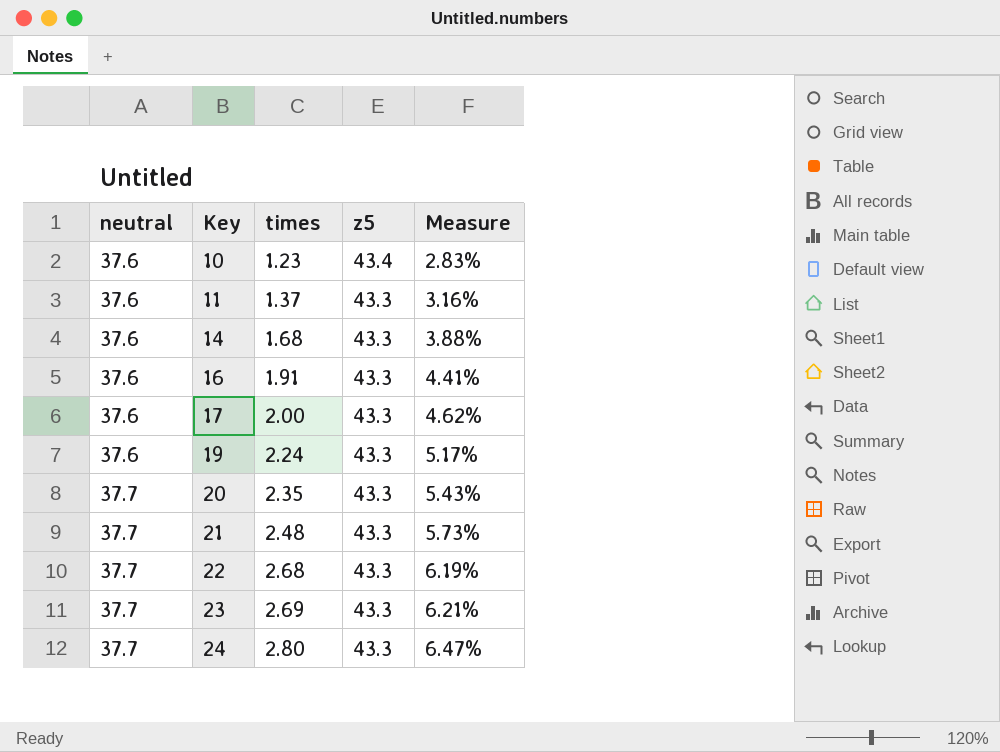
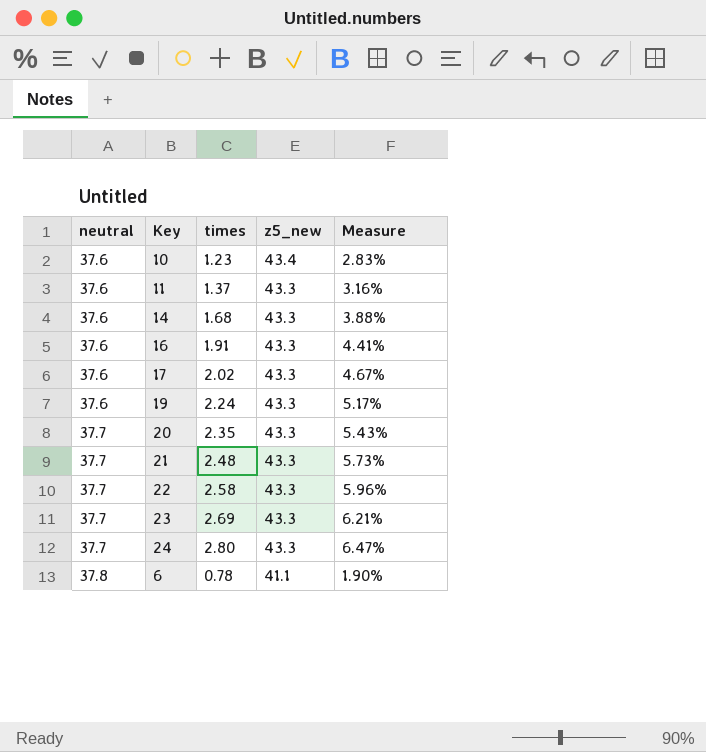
column name: z5 -> z5_new
17 | times: 2.00 -> 2.02
17 | Measure: 4.62% -> 4.67%
22 | times: 2.68 -> 2.58
22 | Measure: 6.19% -> 5.96%
row 6: none -> 37.8 | 0.78 | 41.1 | 1.90%

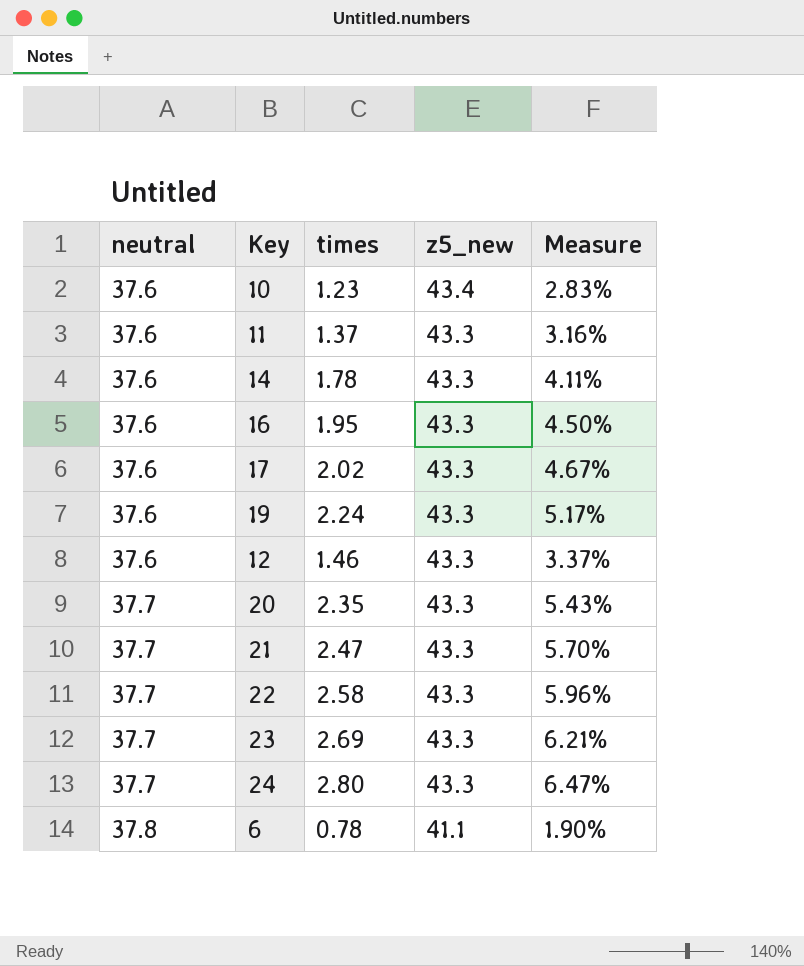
14 | times: 1.68 -> 1.78
14 | Measure: 3.88% -> 4.11%
16 | times: 1.91 -> 1.95
16 | Measure: 4.41% -> 4.50%
row 12: none -> 37.6 | 1.46 | 43.3 | 3.37%
21 | times: 2.48 -> 2.47
21 | Measure: 5.73% -> 5.70%

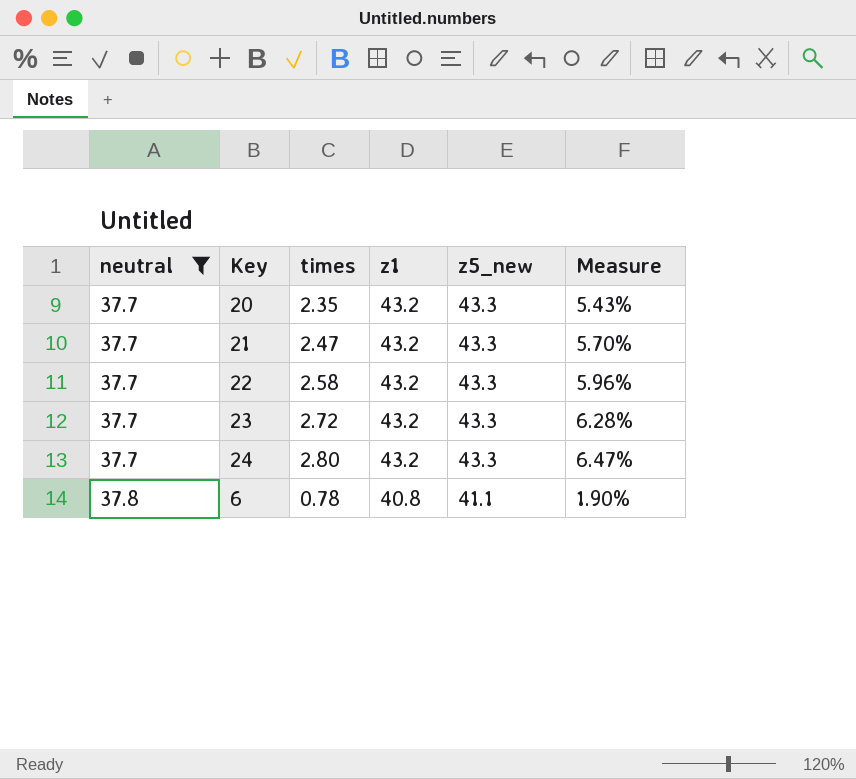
filter: none -> neutral != 37.6
column z1 | position: none -> 4
23 | times: 2.69 -> 2.72
23 | Measure: 6.21% -> 6.28%

